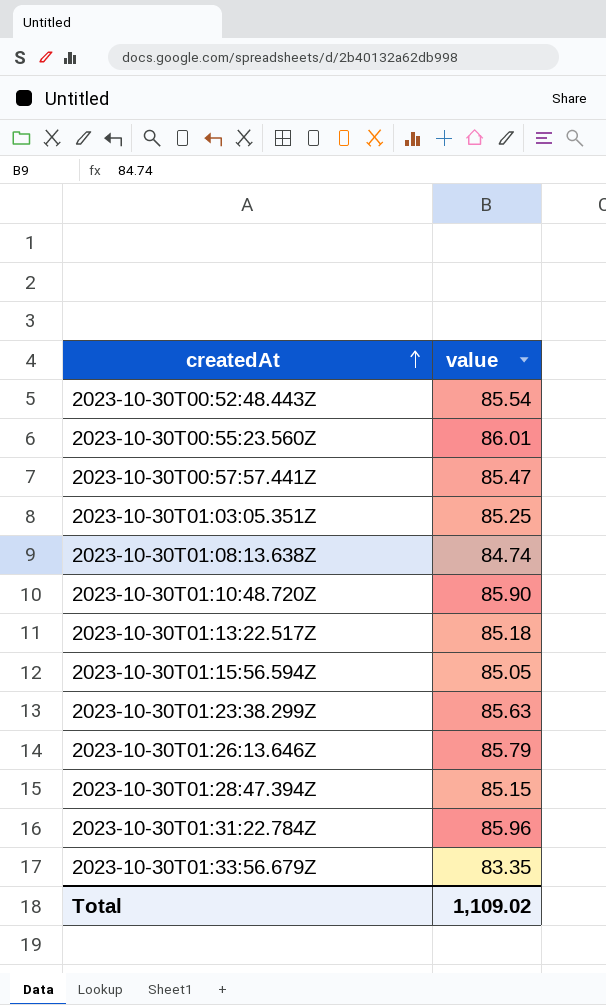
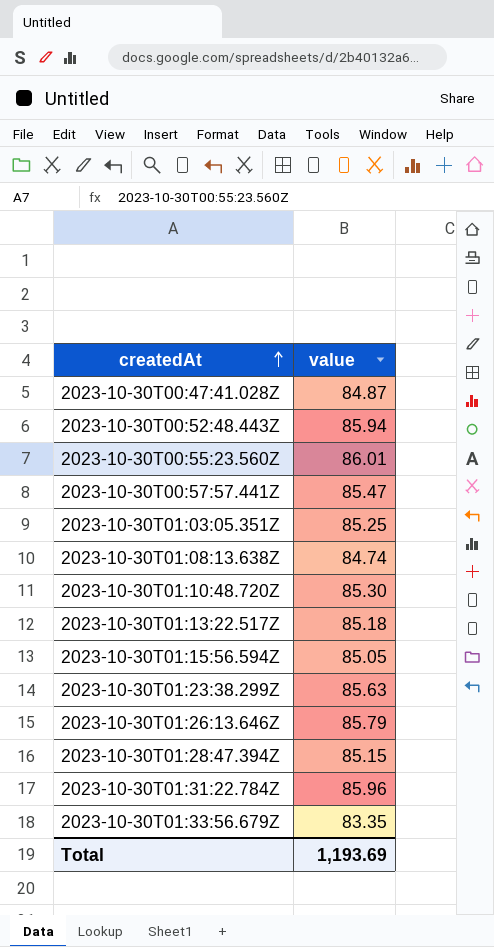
row 2023-10-30T00:47:41.028Z: none -> 84.87
2023-10-30T00:52:48.443Z | value: 85.54 -> 85.94
2023-10-30T01:10:48.720Z | value: 85.90 -> 85.30
Total | value: 1,109.02 -> 1,193.69

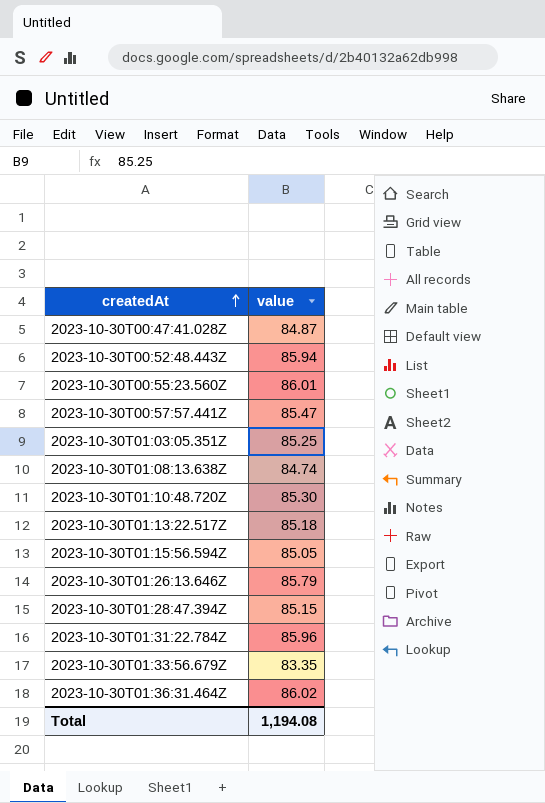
row 2023-10-30T01:23:38.299Z: 85.63 -> none
row 2023-10-30T01:36:31.464Z: none -> 86.02
Total | value: 1,193.69 -> 1,194.08

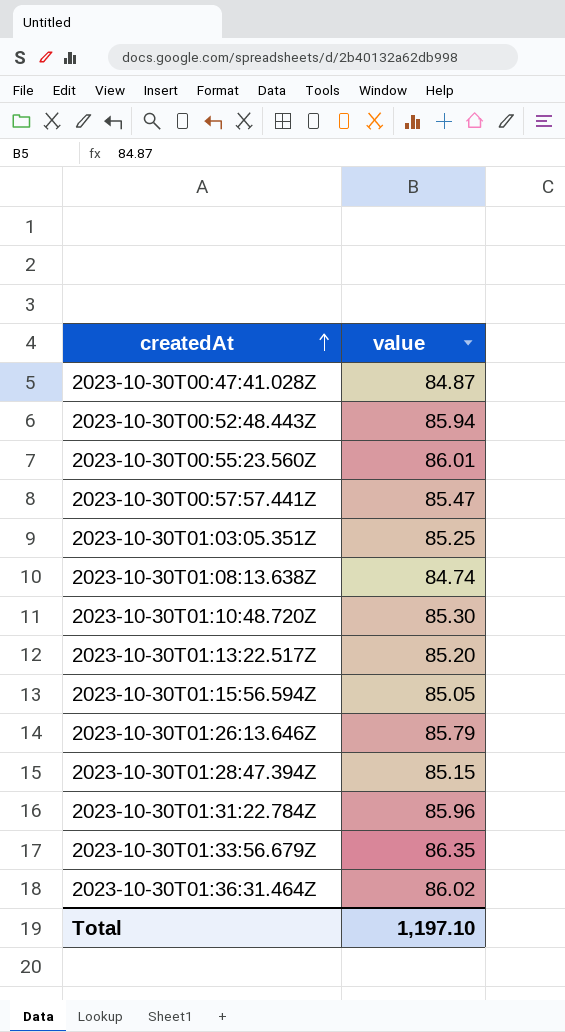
2023-10-30T01:13:22.517Z | value: 85.18 -> 85.20
2023-10-30T01:33:56.679Z | value: 83.35 -> 86.35
Total | value: 1,194.08 -> 1,197.10

